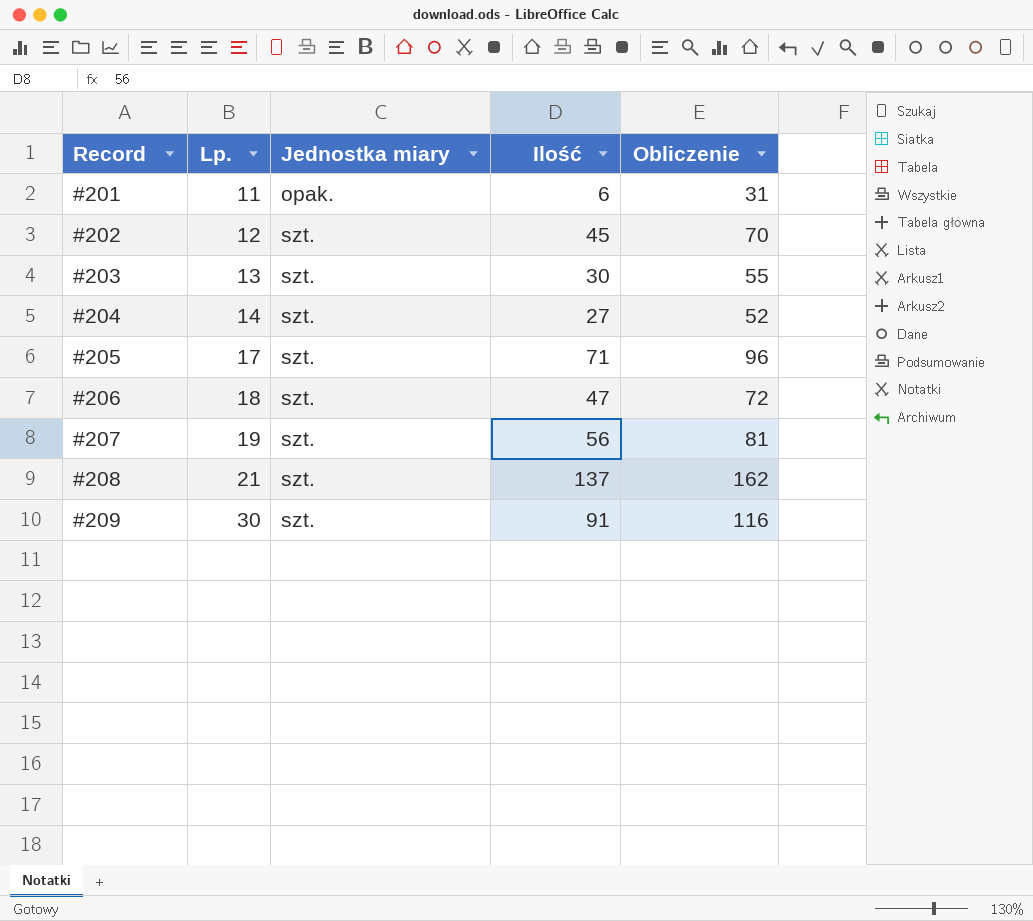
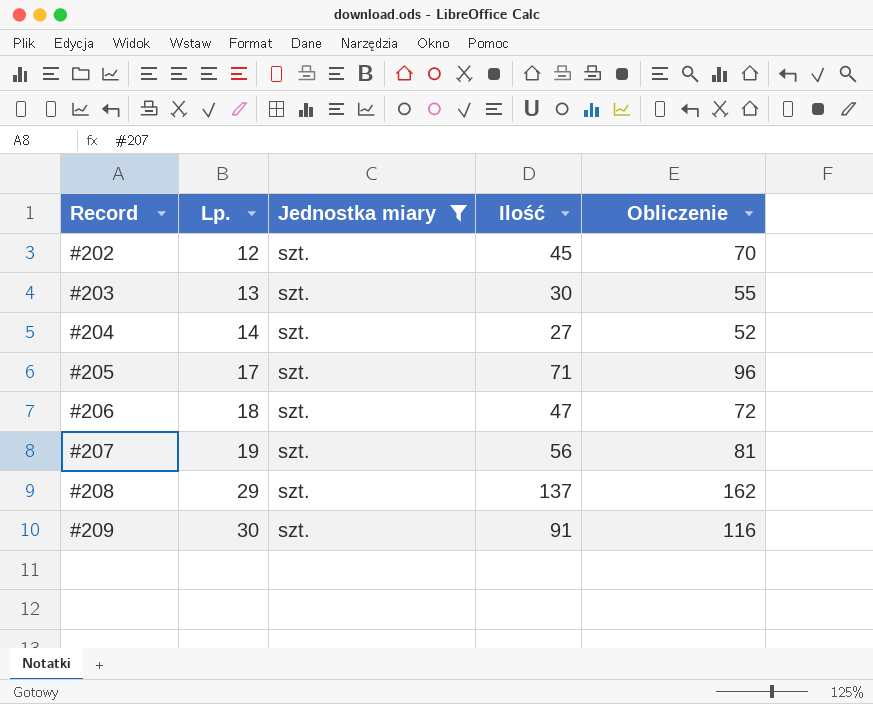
filter: none -> Jednostka miary = szt.
#208 | Lp.: 21 -> 29

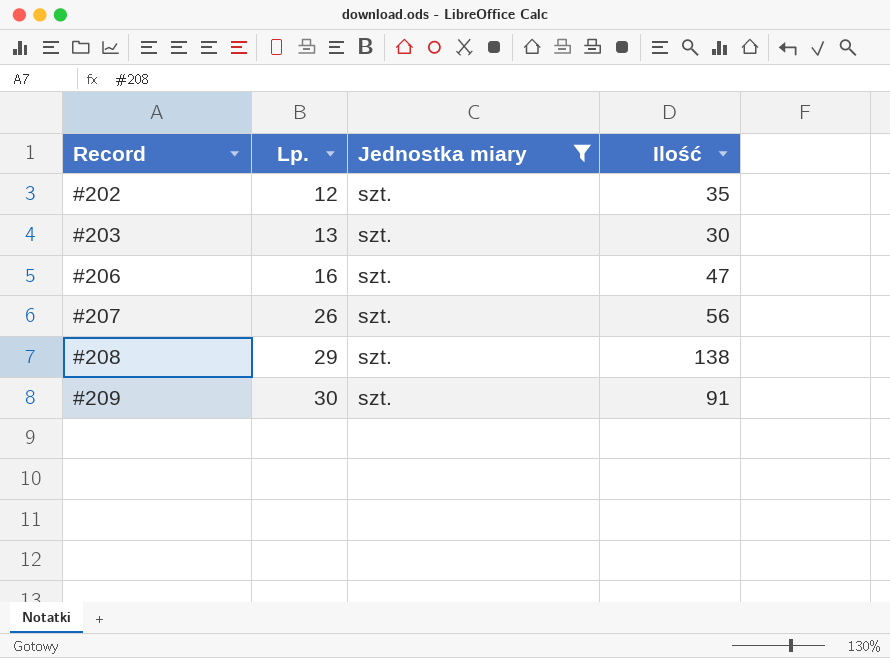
column Obliczenie | formula: [Ilość] + 25 -> none
row #204: 14 | szt. | 27 | 52 -> none
row #205: 17 | szt. | 71 | 96 -> none
#202 | Ilość: 45 -> 35
#206 | Lp.: 18 -> 16
#207 | Lp.: 19 -> 26
#208 | Ilość: 137 -> 138

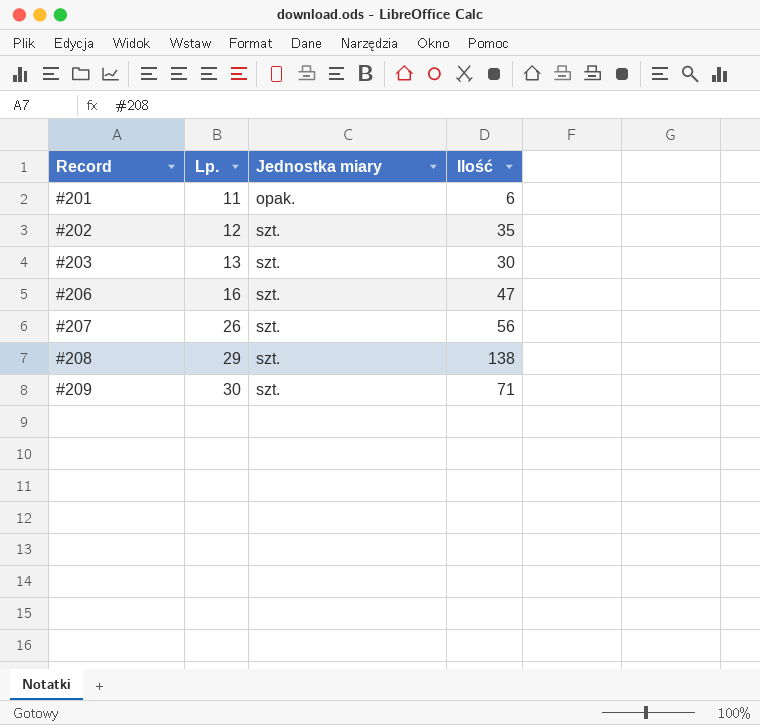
filter: Jednostka miary = szt. -> none
#209 | Ilość: 91 -> 71

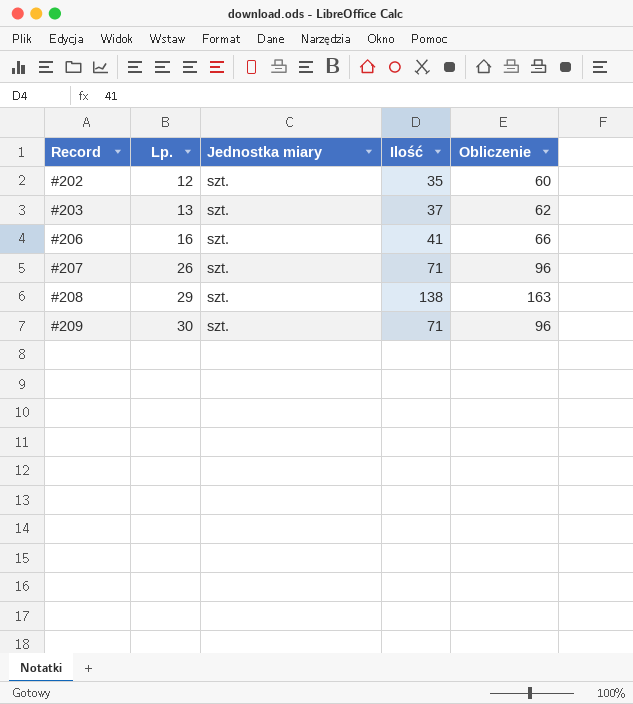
column Obliczenie | formula: none -> [Ilość] + 25
row #201: 11 | opak. | 6 -> none
#203 | Ilość: 30 -> 37
#206 | Ilość: 47 -> 41
#207 | Ilość: 56 -> 71

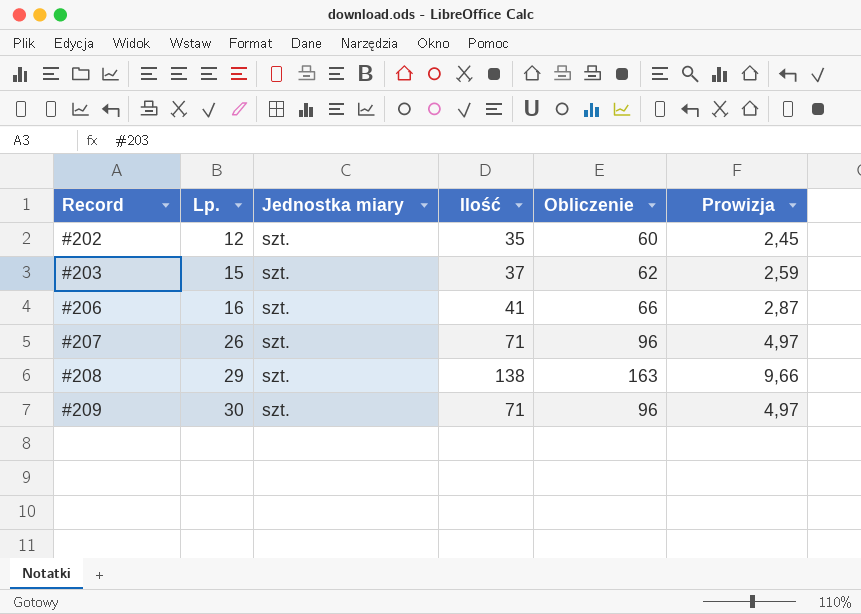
column Prowizja | formula: none -> [Ilość] * 0,07
#203 | Lp.: 13 -> 15

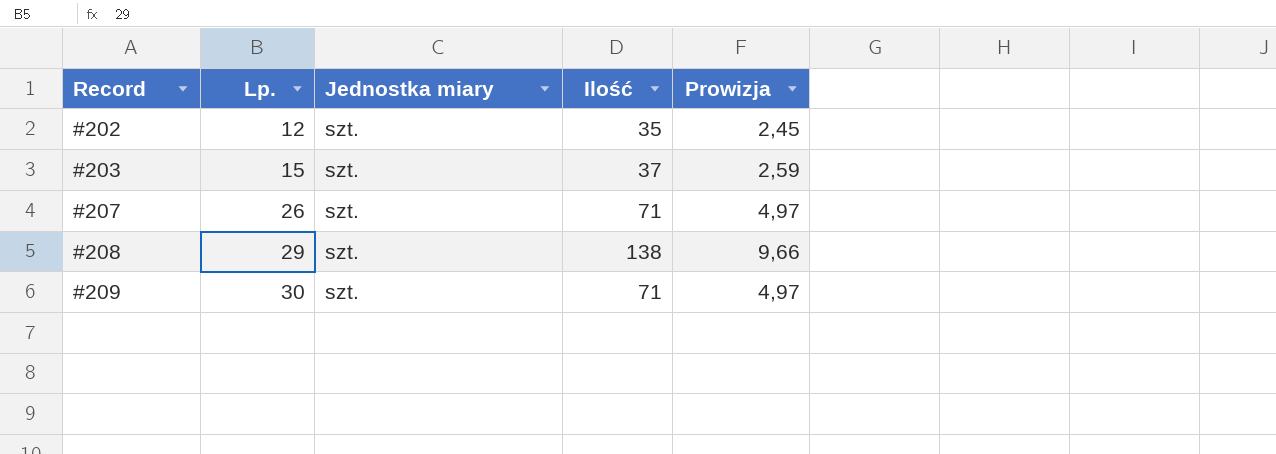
column Obliczenie | formula: [Ilość] + 25 -> none
row #206: 16 | szt. | 41 | 66 | 2,87 -> none

